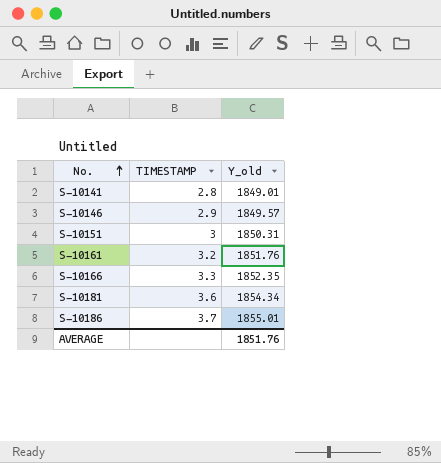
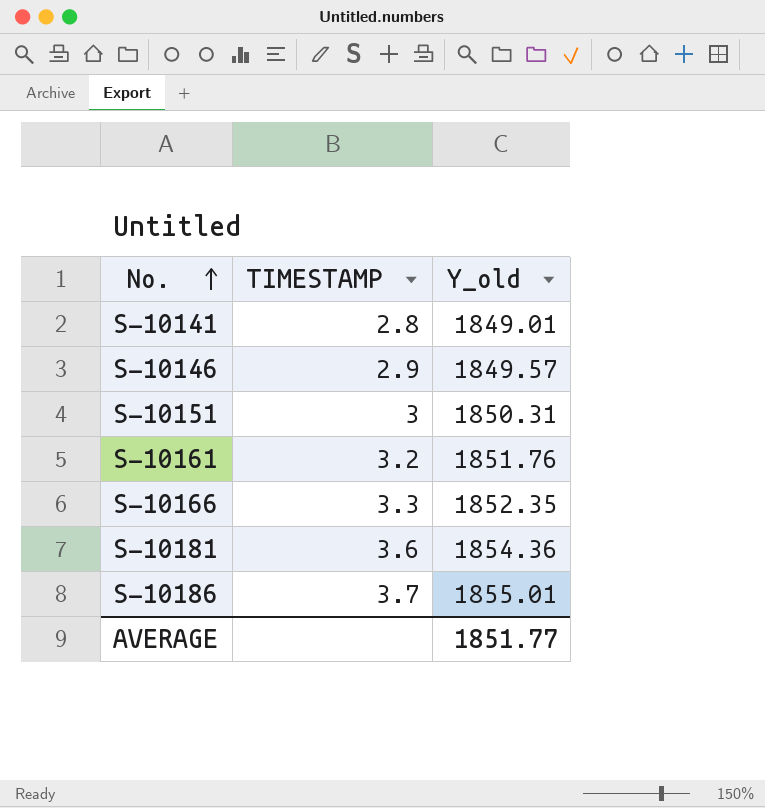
S-10181 | Y_old: 1854.34 -> 1854.36
AVERAGE | Y_old: 1851.76 -> 1851.77

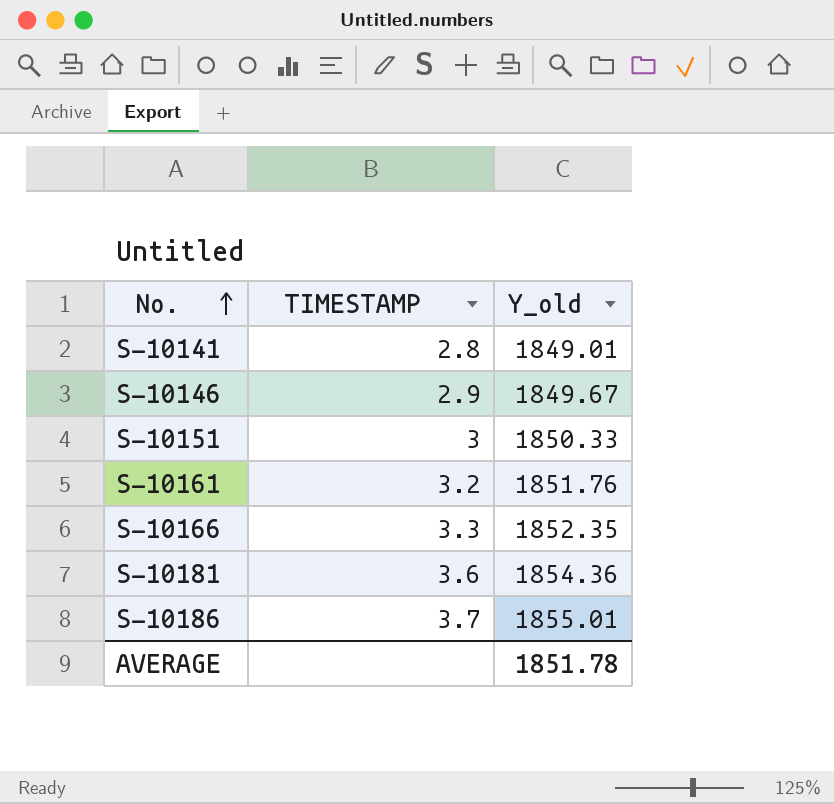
S-10146 | Y_old: 1849.57 -> 1849.67
S-10151 | Y_old: 1850.31 -> 1850.33
AVERAGE | Y_old: 1851.77 -> 1851.78

